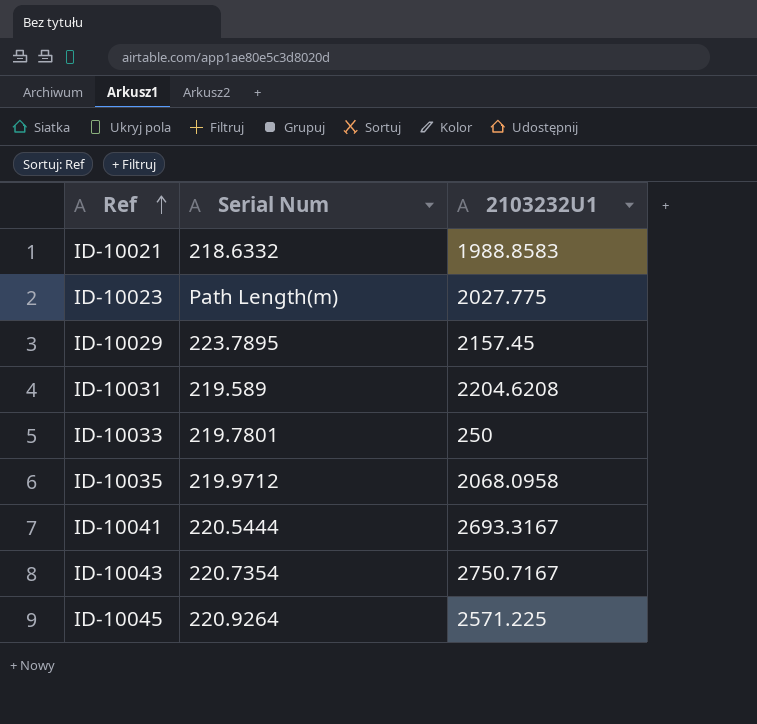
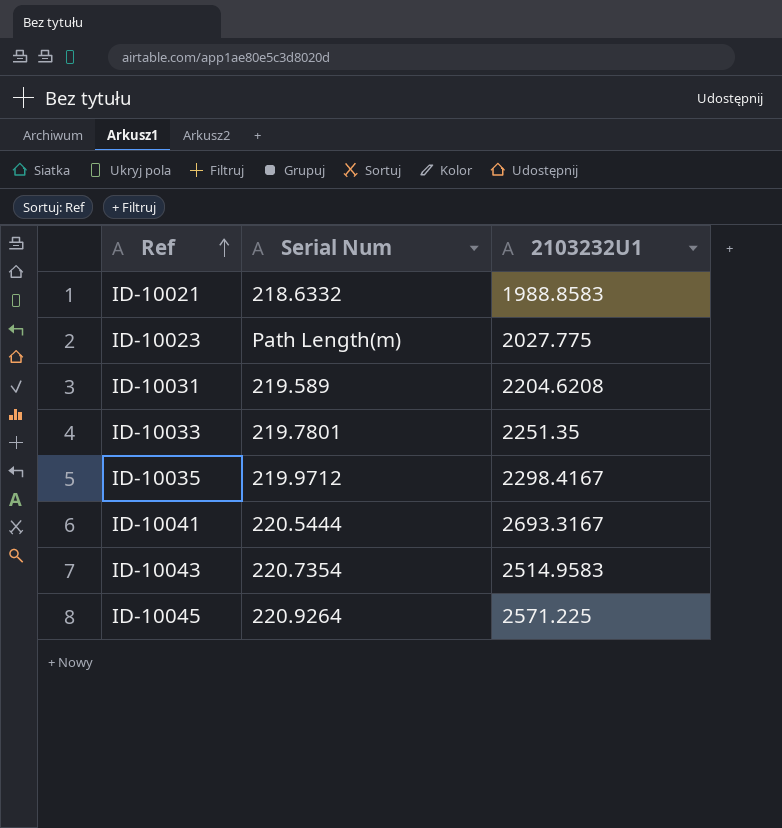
row ID-10029: 223.7895 | 2157.45 -> none
ID-10033 | 2103232U1: 250 -> 2251.35
ID-10035 | 2103232U1: 2068.0958 -> 2298.4167
ID-10043 | 2103232U1: 2750.7167 -> 2514.9583

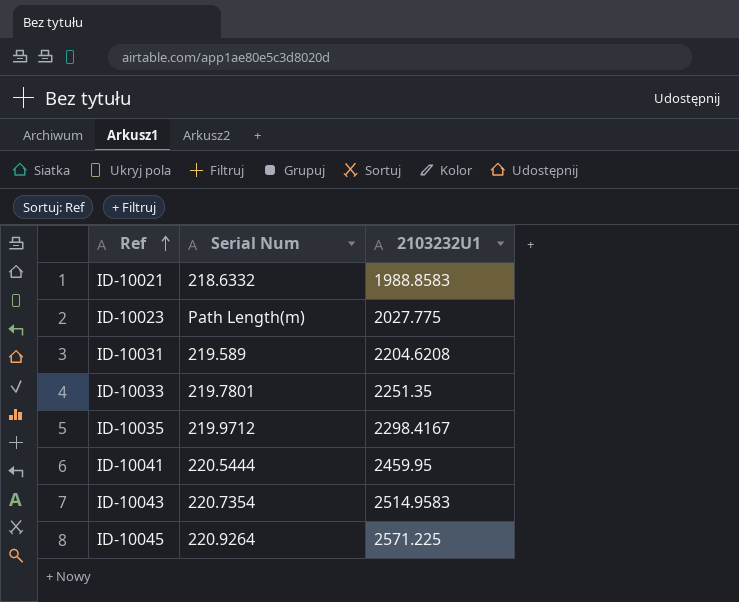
ID-10041 | 2103232U1: 2693.3167 -> 2459.95

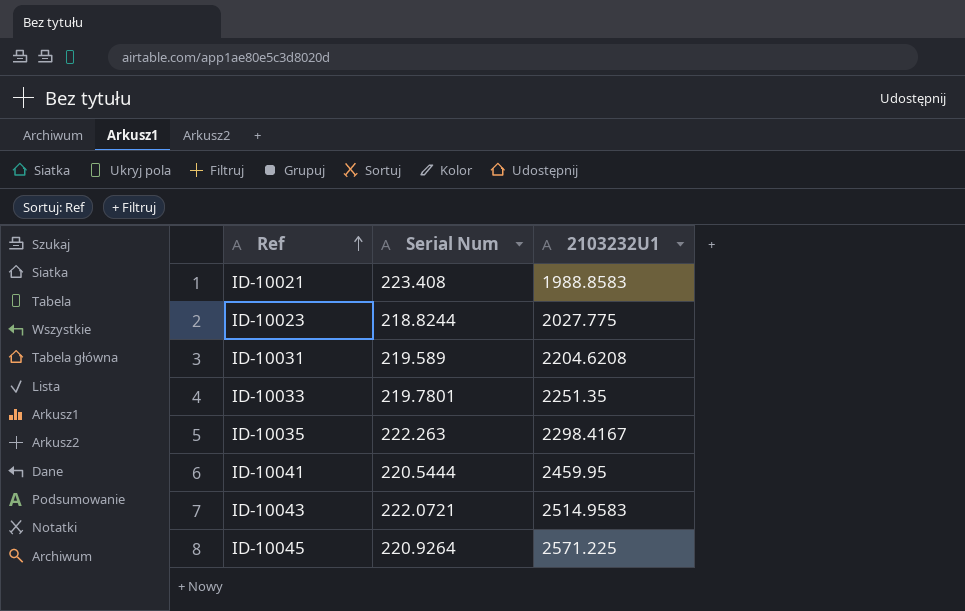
ID-10021 | Serial Num: 218.6332 -> 223.408
ID-10023 | Serial Num: Path Length(m) -> 218.8244
ID-10035 | Serial Num: 219.9712 -> 222.263
ID-10043 | Serial Num: 220.7354 -> 222.0721

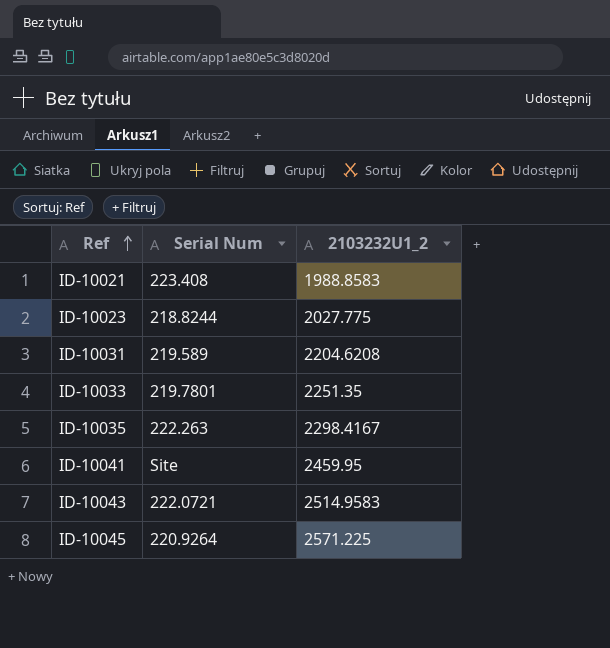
column name: 2103232U1 -> 2103232U1_2
ID-10041 | Serial Num: 220.5444 -> Site

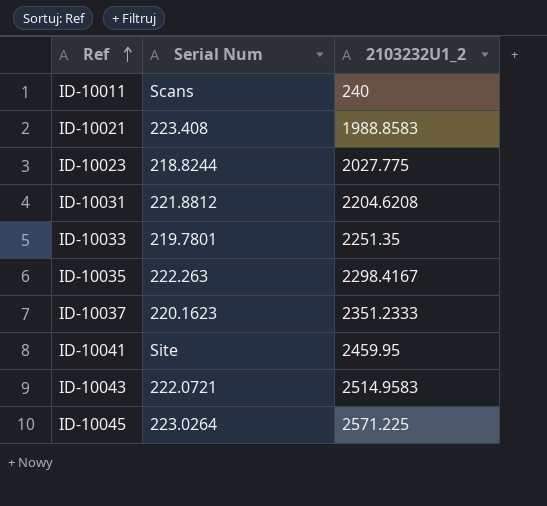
row ID-10011: none -> Scans | 240
ID-10031 | Serial Num: 219.589 -> 221.8812
row ID-10037: none -> 220.1623 | 2351.2333
ID-10045 | Serial Num: 220.9264 -> 223.0264

